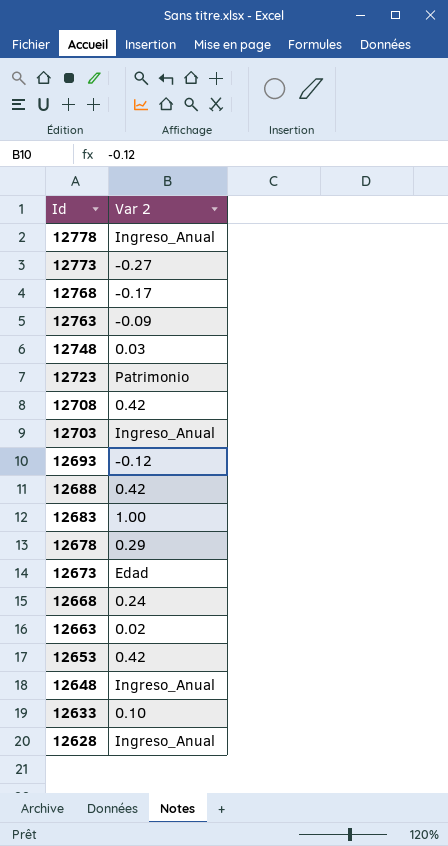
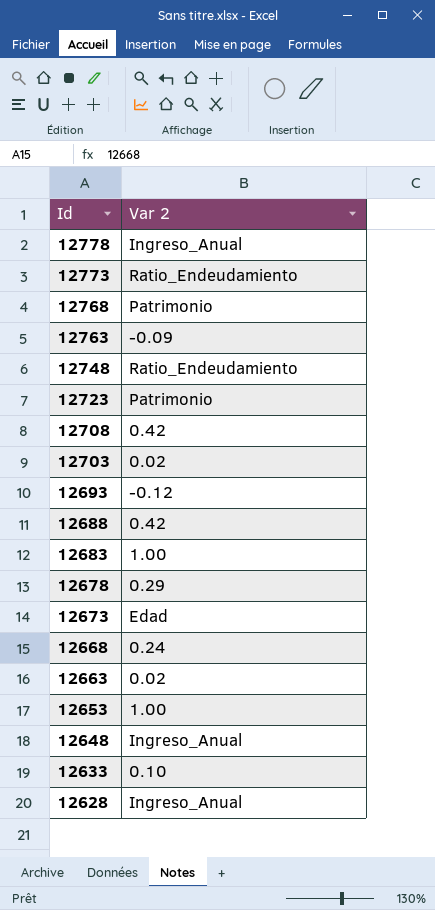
12773 | Var 2: -0.27 -> Ratio_Endeudamiento
12768 | Var 2: -0.17 -> Patrimonio
12748 | Var 2: 0.03 -> Ratio_Endeudamiento
12703 | Var 2: Ingreso_Anual -> 0.02
12653 | Var 2: 0.42 -> 1.00

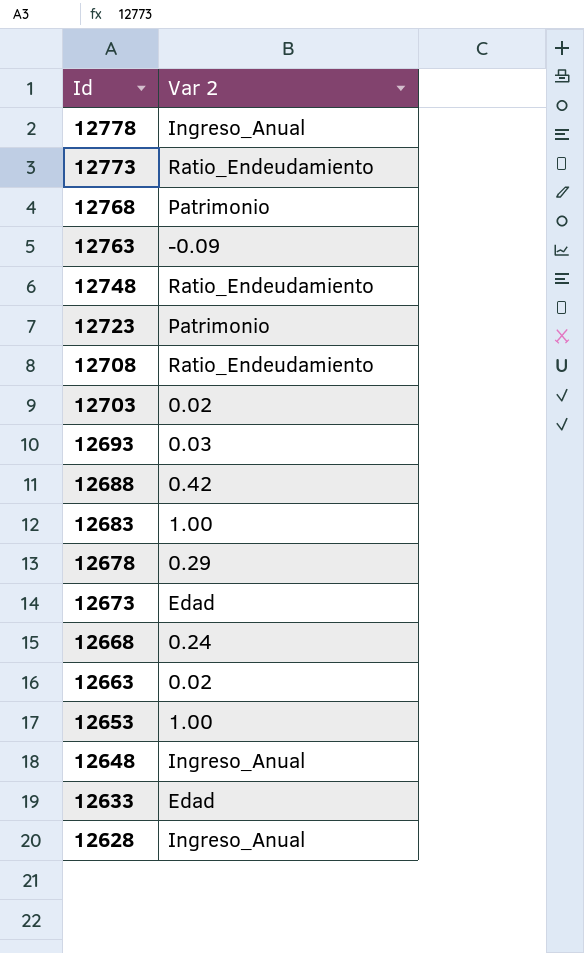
12708 | Var 2: 0.42 -> Ratio_Endeudamiento
12693 | Var 2: -0.12 -> 0.03
12633 | Var 2: 0.10 -> Edad

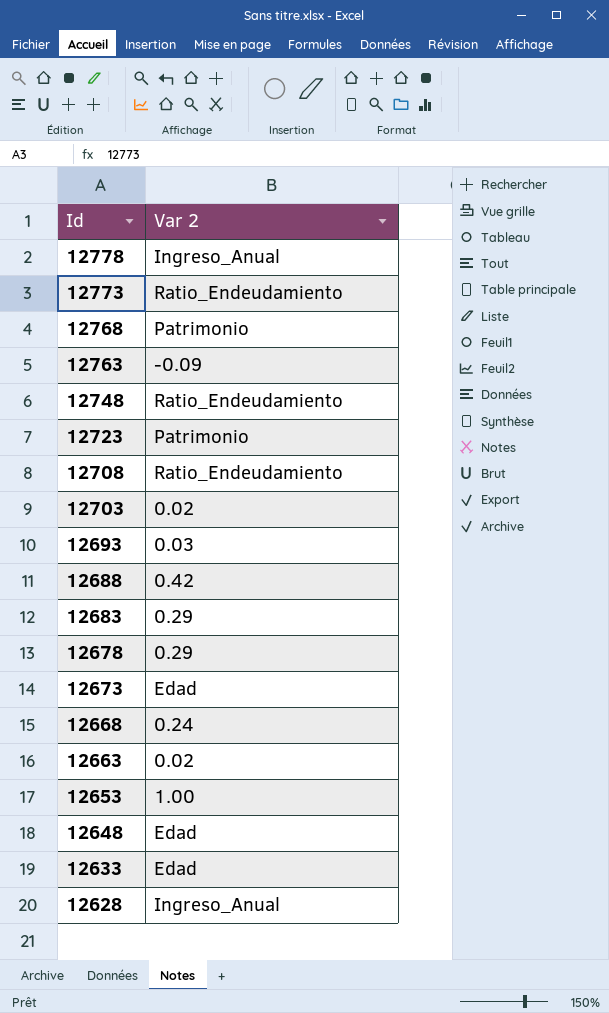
12683 | Var 2: 1.00 -> 0.29
12648 | Var 2: Ingreso_Anual -> Edad

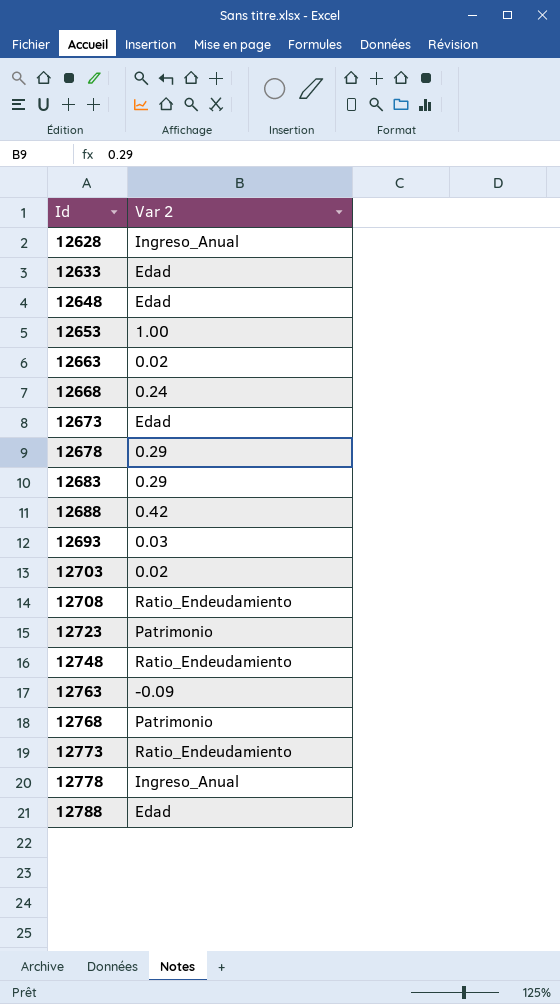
row order: Id descending -> Id ascending
row 12788: none -> Edad

